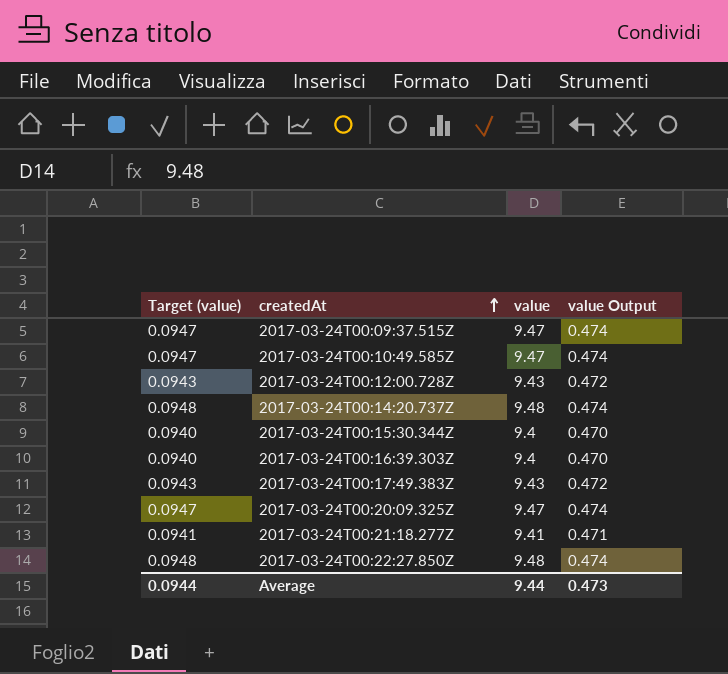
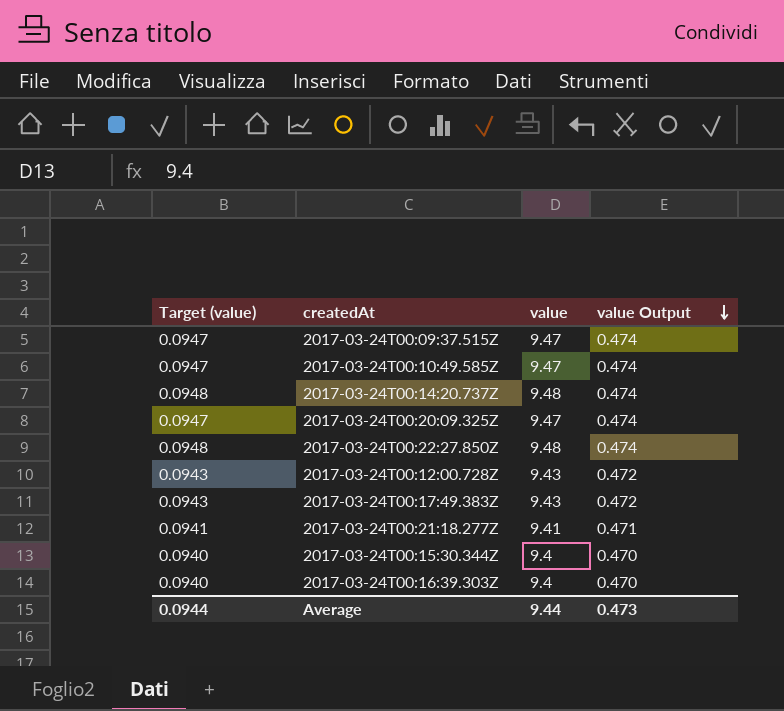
row order: createdAt ascending -> value Output descending

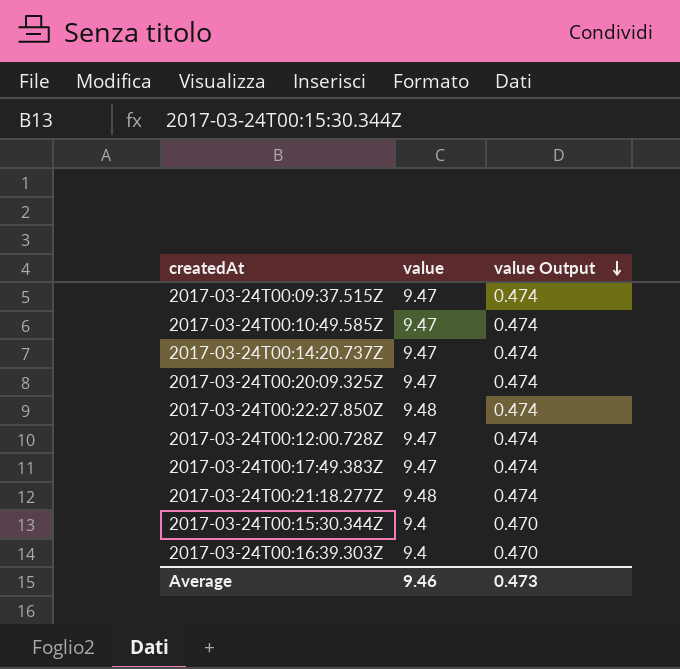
column Target (value) | formula: [value] * 0.01 -> none
2017-03-24T00:14:20.737Z | value: 9.48 -> 9.47
2017-03-24T00:12:00.728Z | value: 9.43 -> 9.47
2017-03-24T00:12:00.728Z | value Output: 0.472 -> 0.474
2017-03-24T00:17:49.383Z | value: 9.43 -> 9.47
2017-03-24T00:17:49.383Z | value Output: 0.472 -> 0.474
2017-03-24T00:21:18.277Z | value: 9.41 -> 9.48
2017-03-24T00:21:18.277Z | value Output: 0.471 -> 0.474
Average | value: 9.44 -> 9.46

